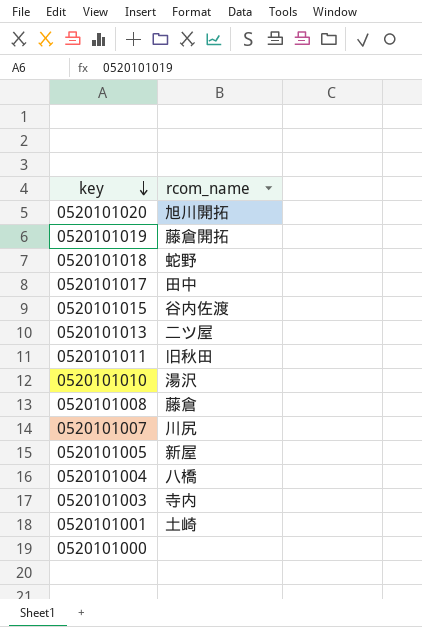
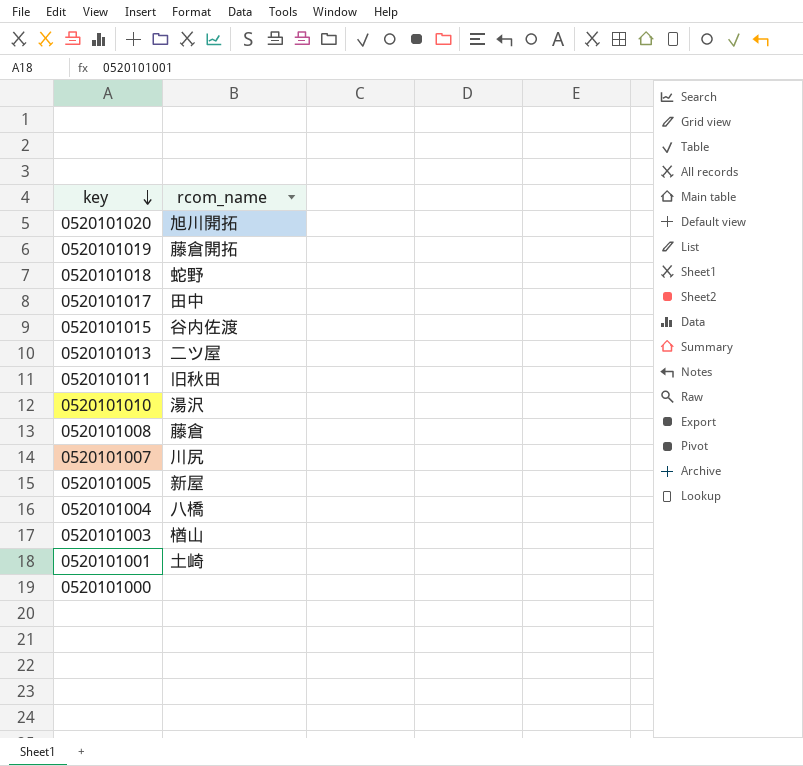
0520101003 | rcom_name: 寺内 -> 楢山

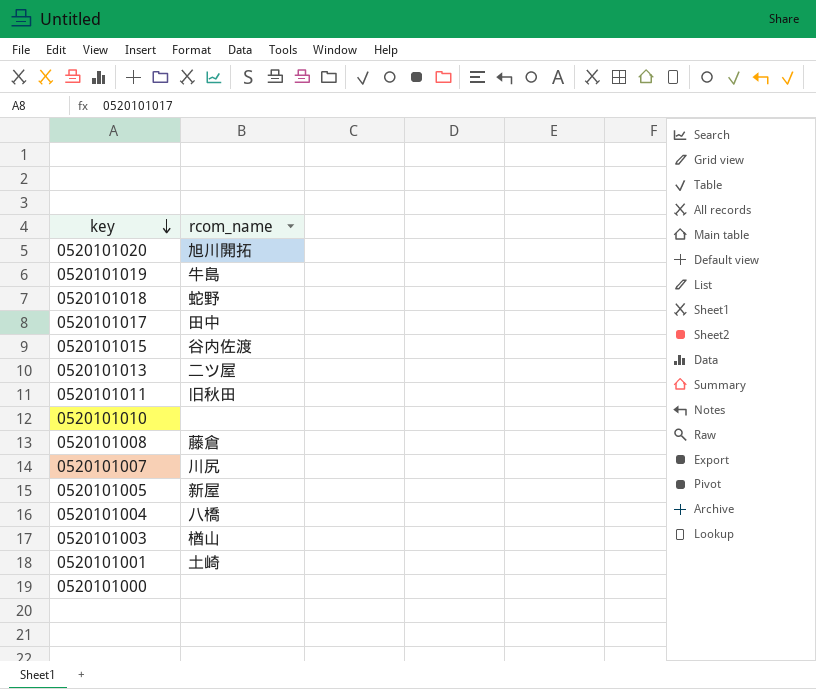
0520101019 | rcom_name: 藤倉開拓 -> 牛島
0520101010 | rcom_name: 湯沢 -> none

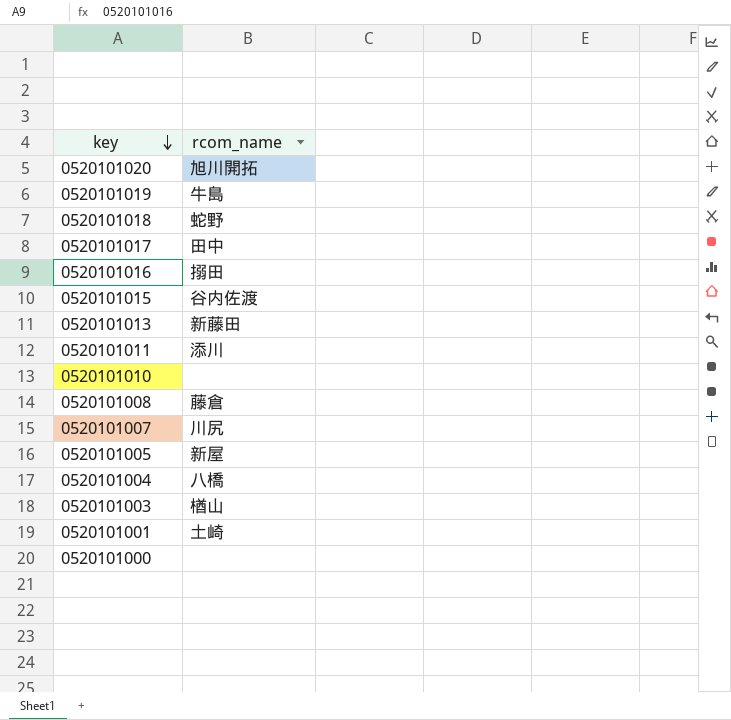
row 0520101016: none -> 搦田
0520101013 | rcom_name: 二ツ屋 -> 新藤田
0520101011 | rcom_name: 旧秋田 -> 添川

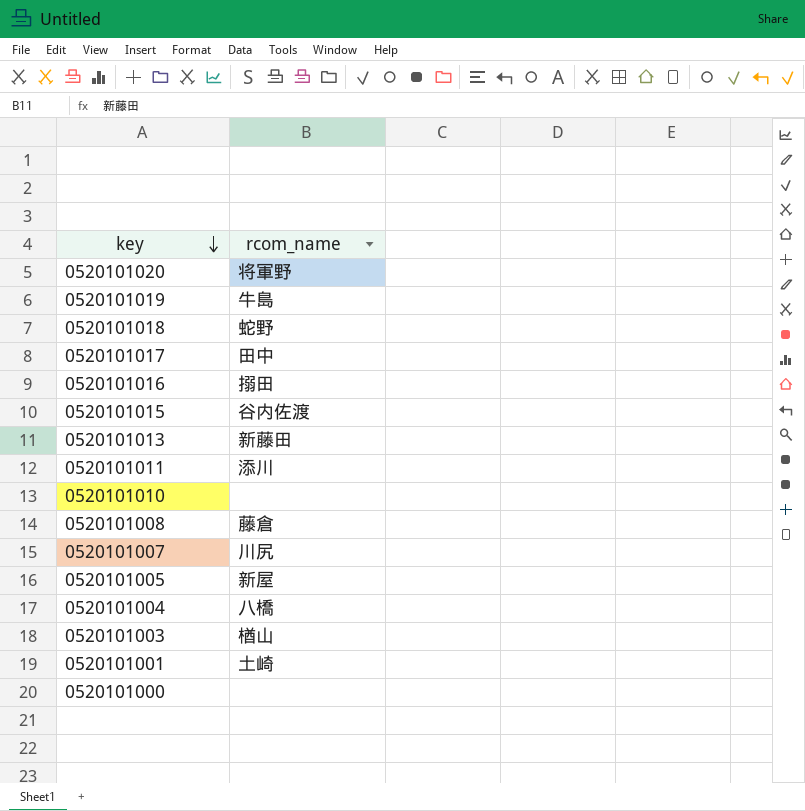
0520101020 | rcom_name: 旭川開拓 -> 将軍野

